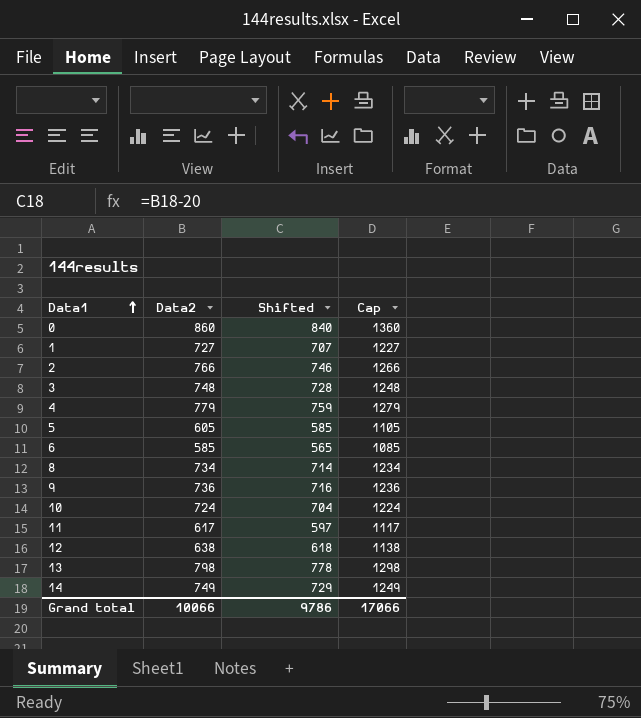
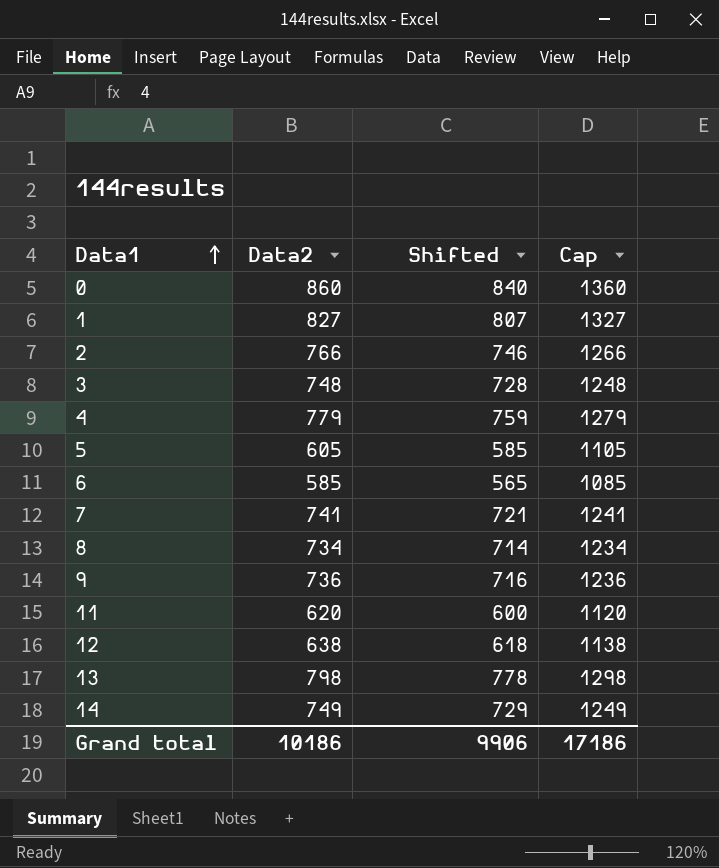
row 10: 724 | 704 | 1224 -> none
1 | Data2: 727 -> 827
1 | Shifted: 707 -> 807
1 | Cap: 1227 -> 1327
row 7: none -> 741 | 721 | 1241
11 | Data2: 617 -> 620
11 | Shifted: 597 -> 600
11 | Cap: 1117 -> 1120
Grand total | Data2: 10066 -> 10186
Grand total | Shifted: 9786 -> 9906
Grand total | Cap: 17066 -> 17186

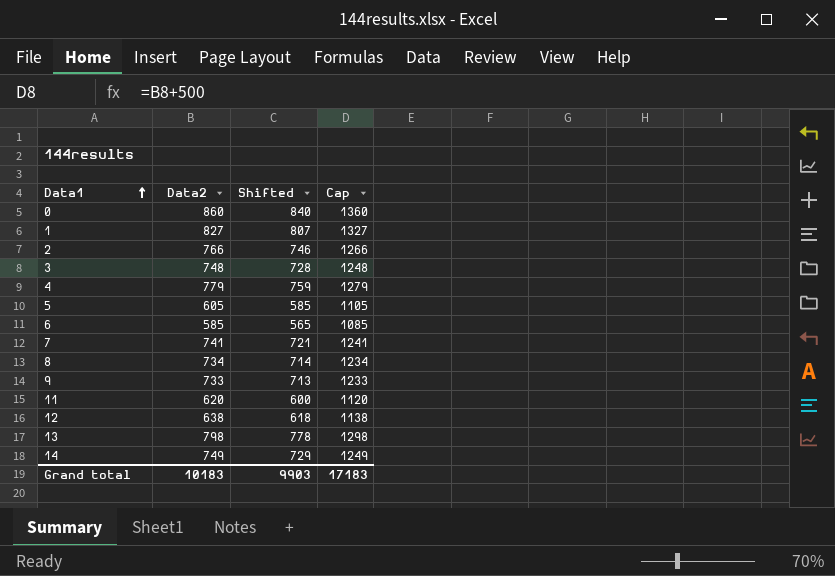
9 | Data2: 736 -> 733
9 | Shifted: 716 -> 713
9 | Cap: 1236 -> 1233
Grand total | Data2: 10186 -> 10183
Grand total | Shifted: 9906 -> 9903
Grand total | Cap: 17186 -> 17183

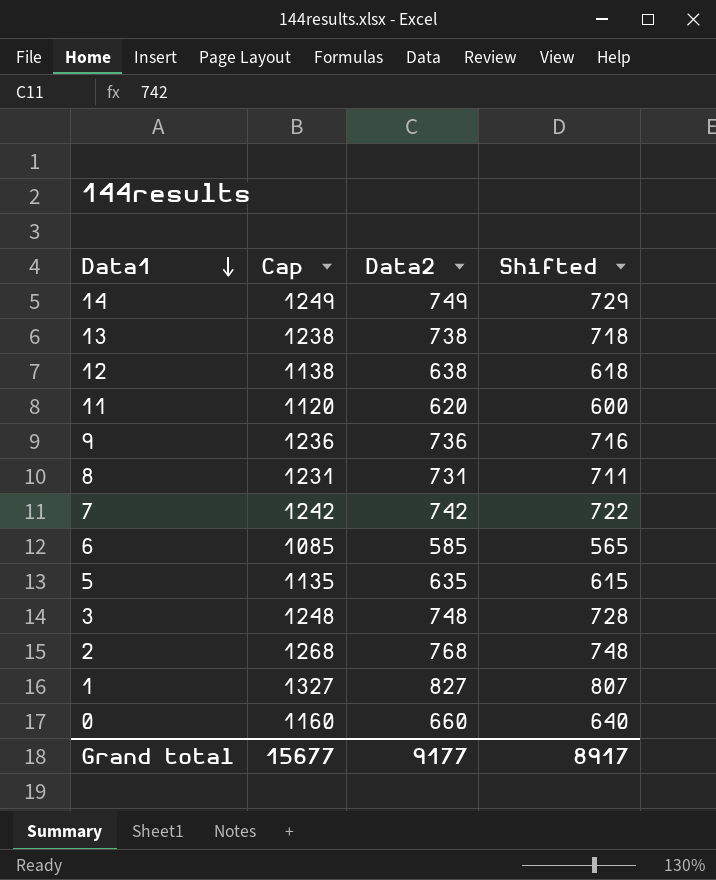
row order: Data1 ascending -> Data1 descending
column Cap | position: 4 -> 2
row 4: 779 | 759 | 1279 -> none
13 | Cap: 1298 -> 1238
13 | Data2: 798 -> 738
13 | Shifted: 778 -> 718
9 | Cap: 1233 -> 1236
9 | Data2: 733 -> 736
9 | Shifted: 713 -> 716
8 | Cap: 1234 -> 1231
8 | Data2: 734 -> 731
8 | Shifted: 714 -> 711
7 | Cap: 1241 -> 1242
7 | Data2: 741 -> 742
7 | Shifted: 721 -> 722
5 | Cap: 1105 -> 1135
5 | Data2: 605 -> 635
5 | Shifted: 585 -> 615
2 | Cap: 1266 -> 1268
2 | Data2: 766 -> 768
2 | Shifted: 746 -> 748
0 | Cap: 1360 -> 1160
0 | Data2: 860 -> 660
0 | Shifted: 840 -> 640
Grand total | Cap: 17183 -> 15677
Grand total | Data2: 10183 -> 9177
Grand total | Shifted: 9903 -> 8917

